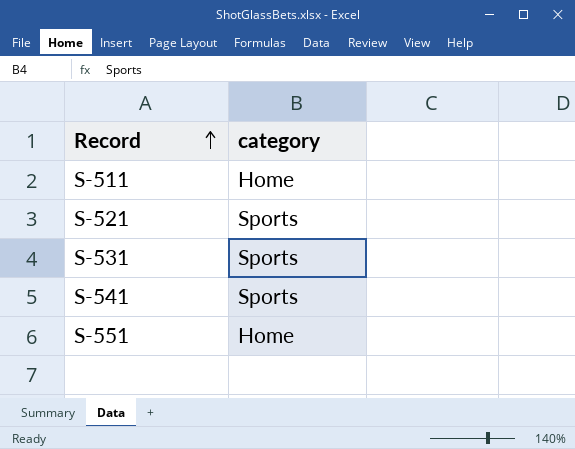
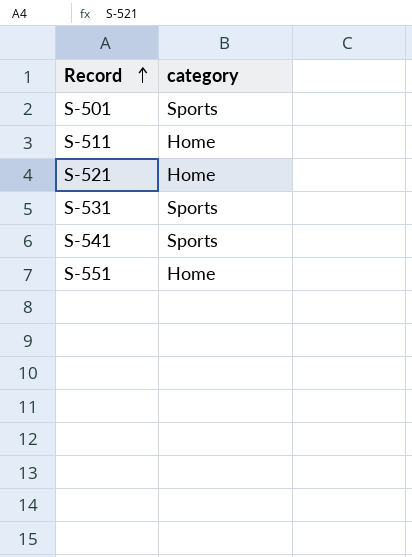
row S-501: none -> Sports
S-521 | category: Sports -> Home

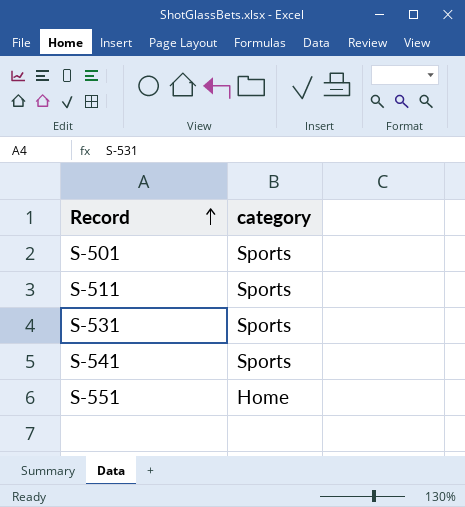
row S-521: Home -> none
S-511 | category: Home -> Sports

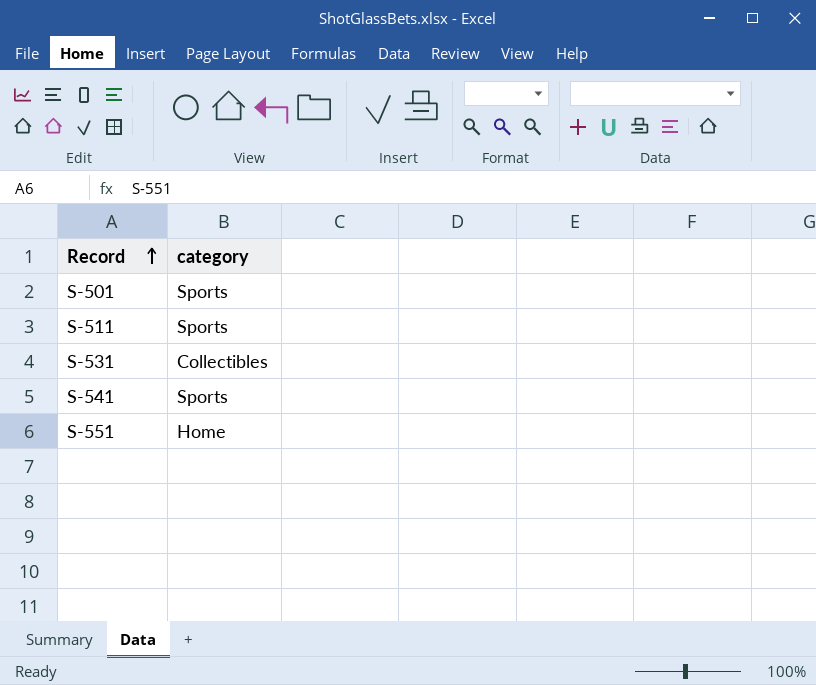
S-531 | category: Sports -> Collectibles

